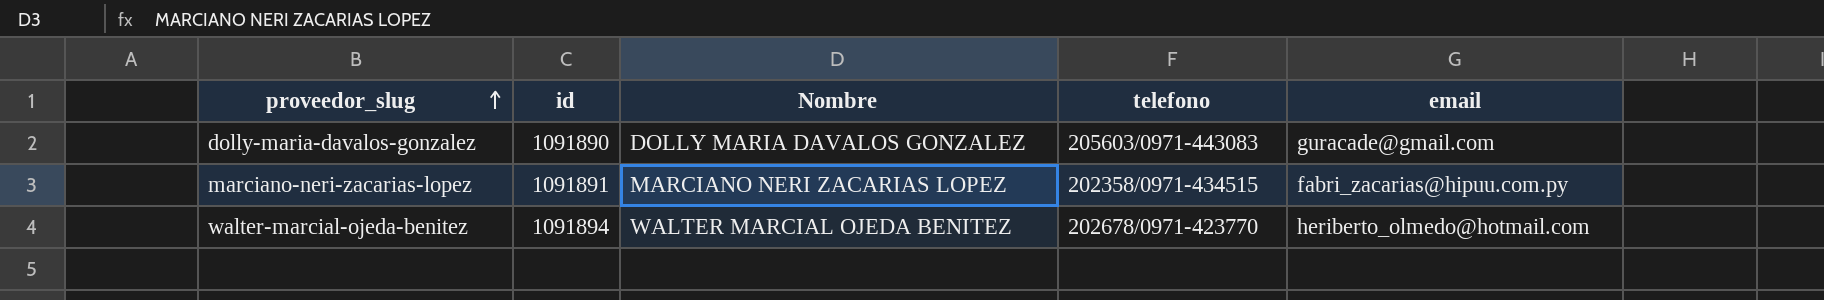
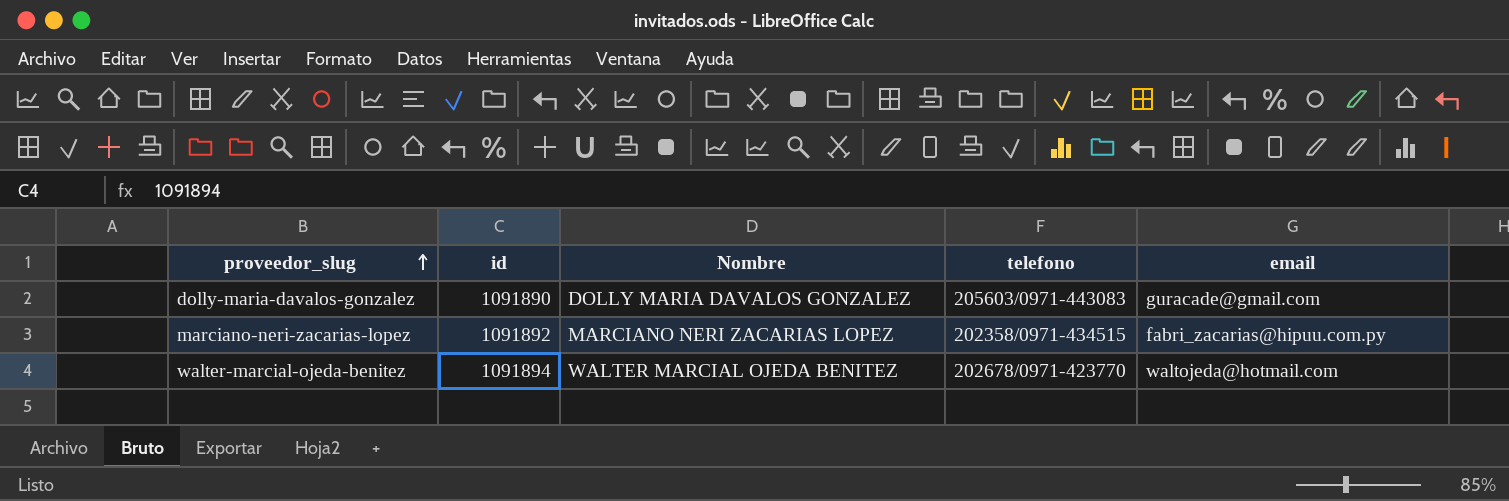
marciano-neri-zacarias-lopez | id: 1091891 -> 1091892
walter-marcial-ojeda-benitez | email: heriberto_olmedo@hotmail.com -> waltojeda@hotmail.com

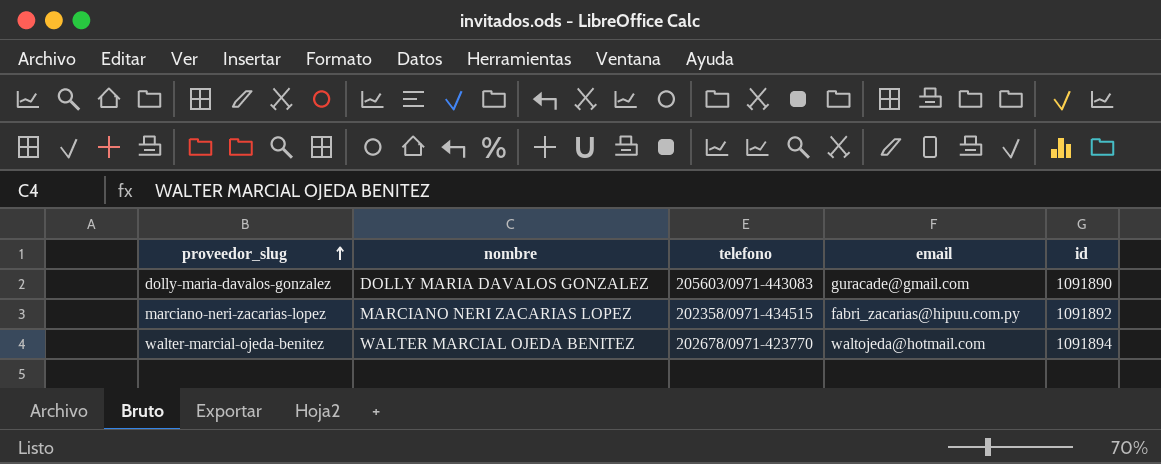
column name: Nombre -> nombre
column id | position: 2 -> 5

